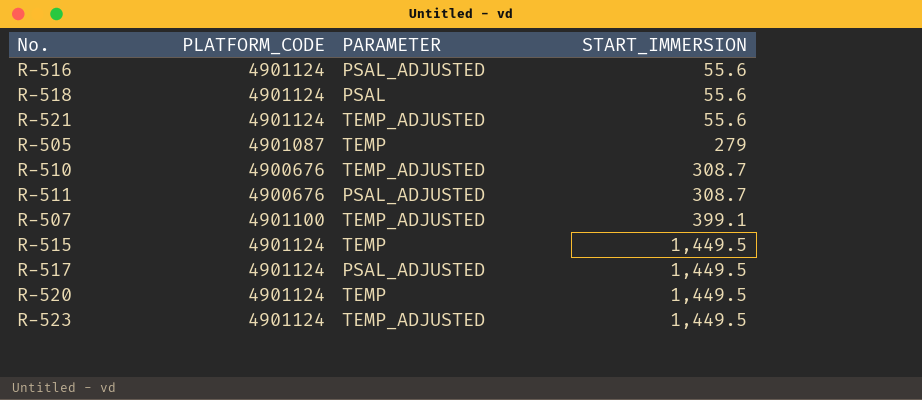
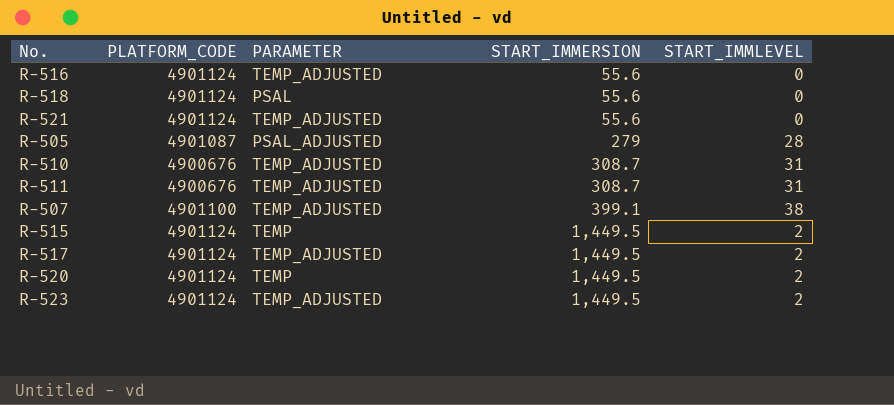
column START_IMMLEVEL | position: none -> 5
R-516 | PARAMETER: PSAL_ADJUSTED -> TEMP_ADJUSTED
R-505 | PARAMETER: TEMP -> PSAL_ADJUSTED
R-511 | PARAMETER: PSAL_ADJUSTED -> TEMP_ADJUSTED
R-517 | PARAMETER: PSAL_ADJUSTED -> TEMP_ADJUSTED

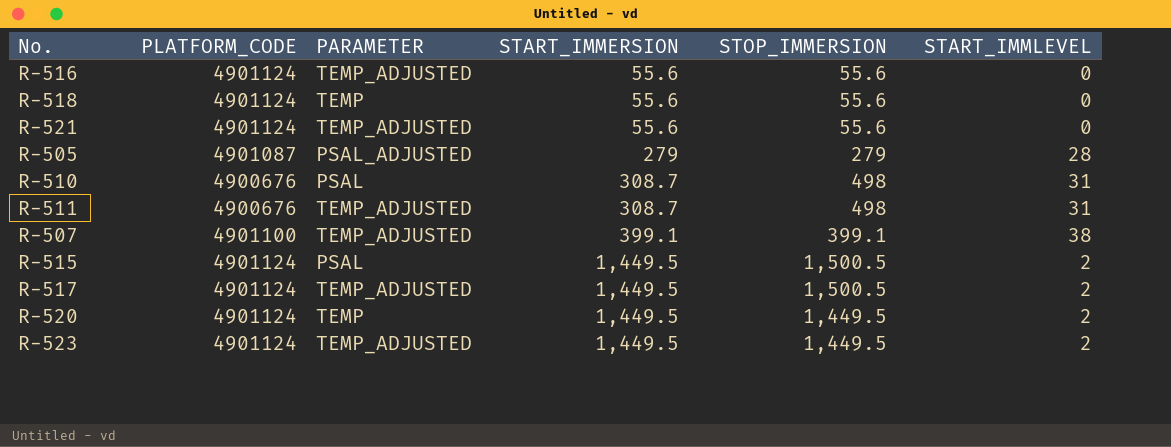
column STOP_IMMERSION | position: none -> 5
R-518 | PARAMETER: PSAL -> TEMP
R-510 | PARAMETER: TEMP_ADJUSTED -> PSAL
R-515 | PARAMETER: TEMP -> PSAL

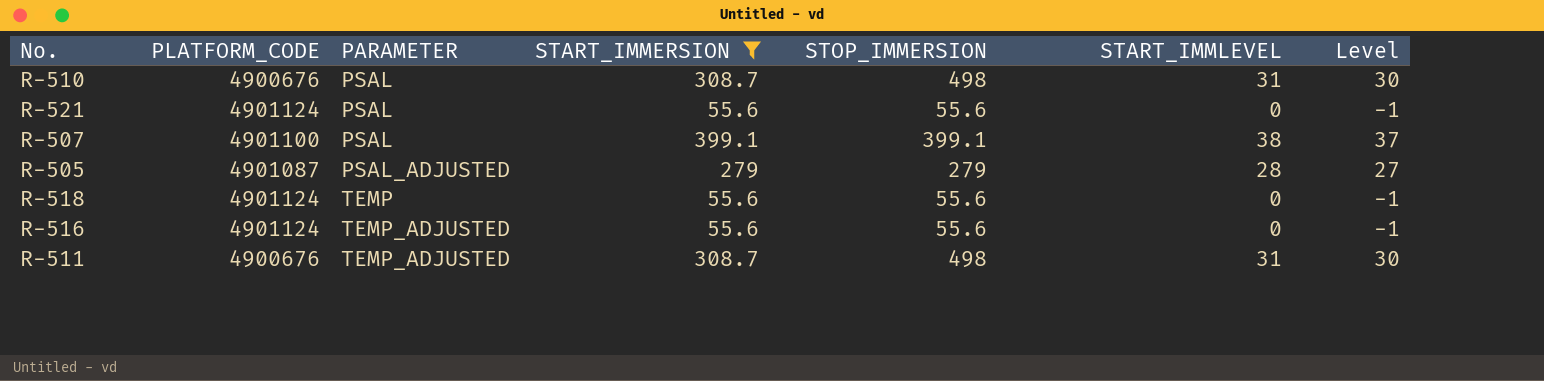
filter: none -> START_IMMERSION != 1,449.5
row order: START_IMMERSION ascending -> PARAMETER ascending
column Level | formula: none -> [START_IMMLEVEL] - 1
R-521 | PARAMETER: TEMP_ADJUSTED -> PSAL
R-507 | PARAMETER: TEMP_ADJUSTED -> PSAL

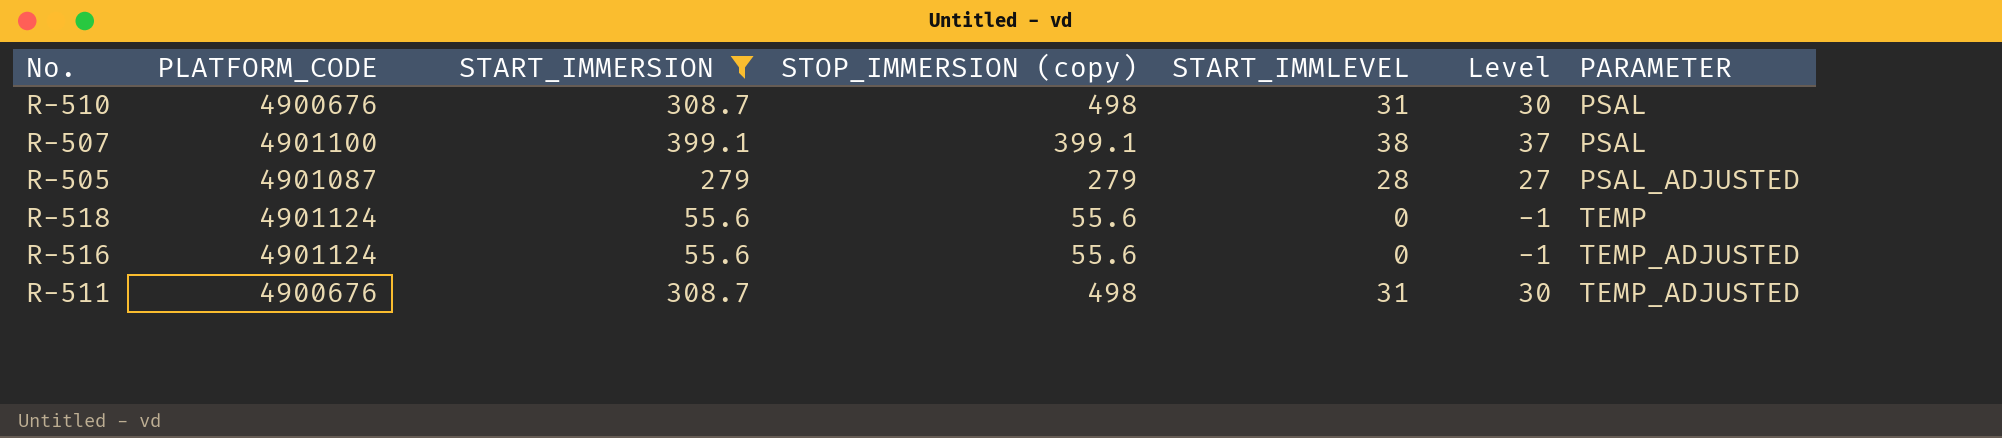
column name: STOP_IMMERSION -> STOP_IMMERSION (copy)
column PARAMETER | position: 3 -> 7
row R-521: 4901124 | PSAL | 55.6 | 55.6 | 0 | -1 -> none

